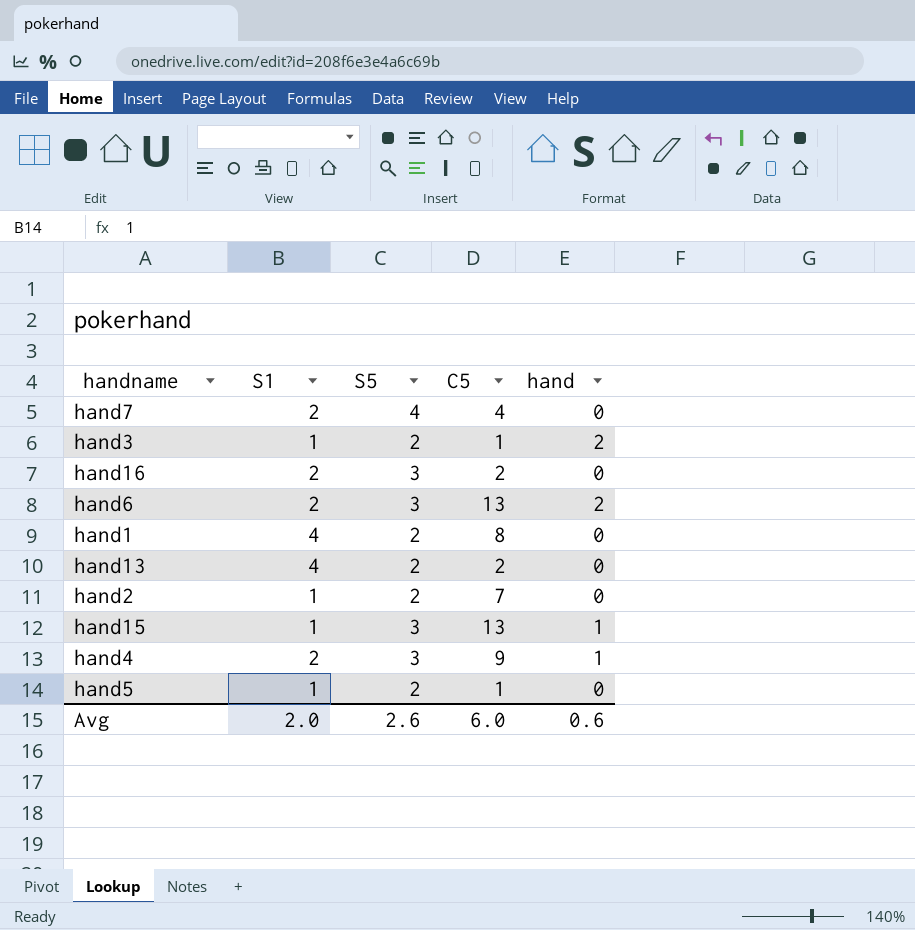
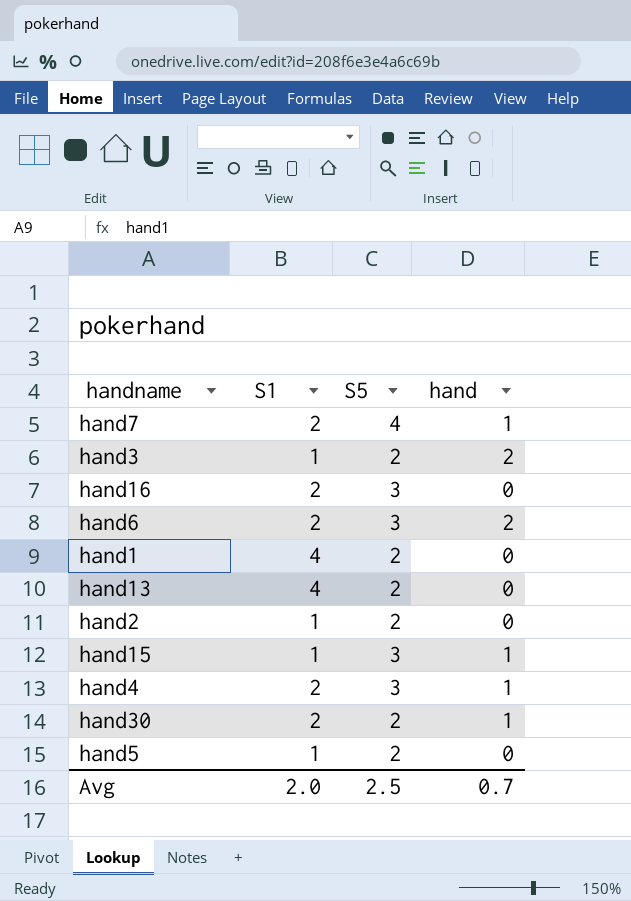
column C5 | position: 4 -> none
hand7 | hand: 0 -> 1
row hand30: none -> 2 | 2 | 1
Avg | S5: 2.6 -> 2.5
Avg | hand: 0.6 -> 0.7

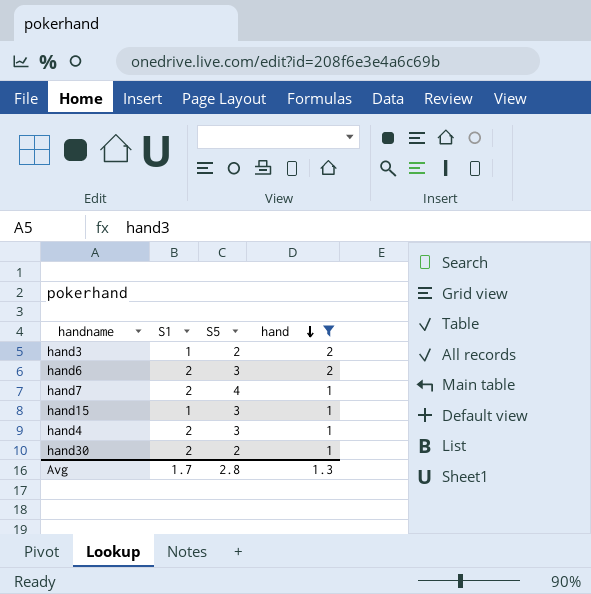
filter: none -> hand != 0
row order: none -> hand descending
Avg | S1: 2.0 -> 1.7
Avg | S5: 2.5 -> 2.8
Avg | hand: 0.7 -> 1.3

